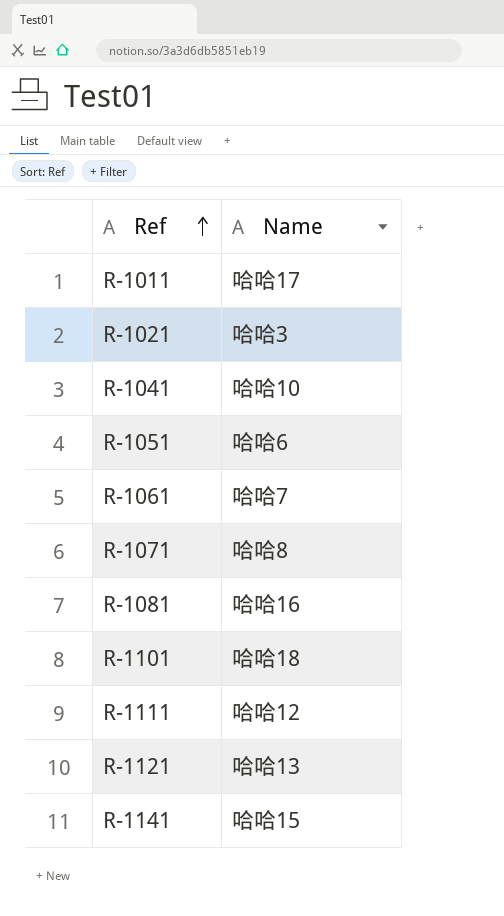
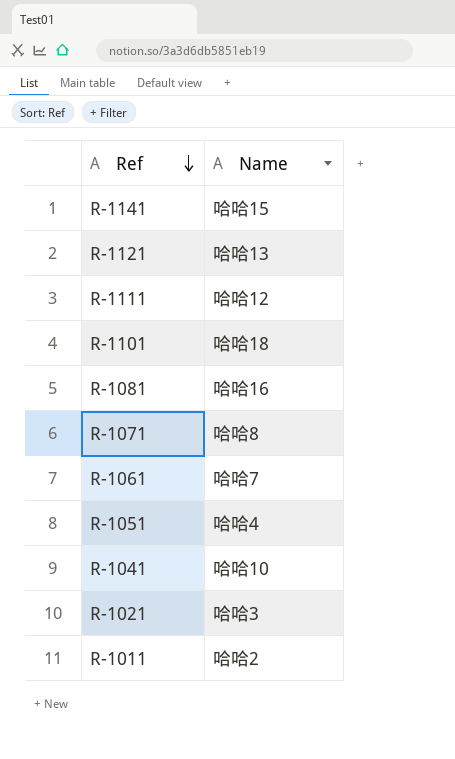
row order: Ref ascending -> Ref descending
R-1051 | Name: 哈哈6 -> 哈哈4
R-1011 | Name: 哈哈17 -> 哈哈2

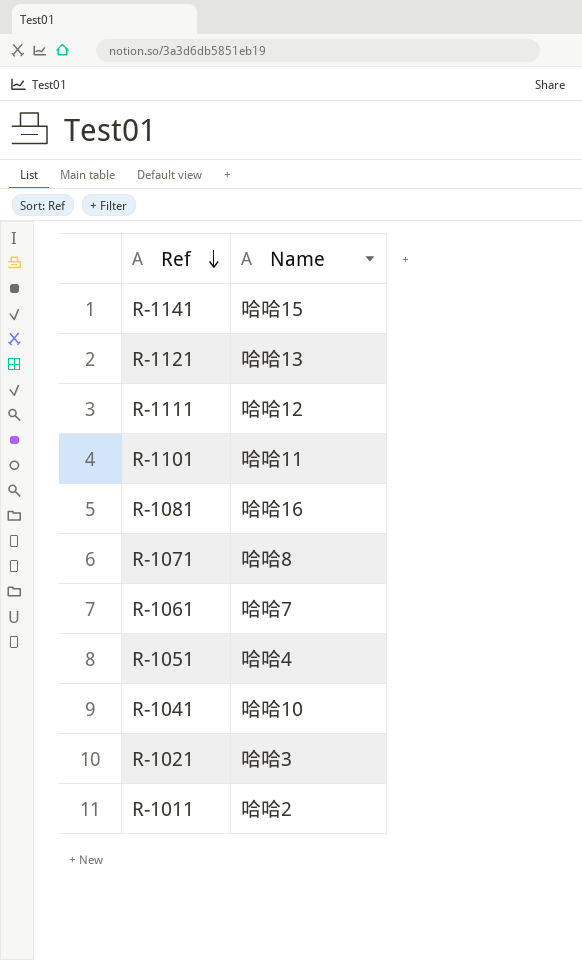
R-1101 | Name: 哈哈18 -> 哈哈11

